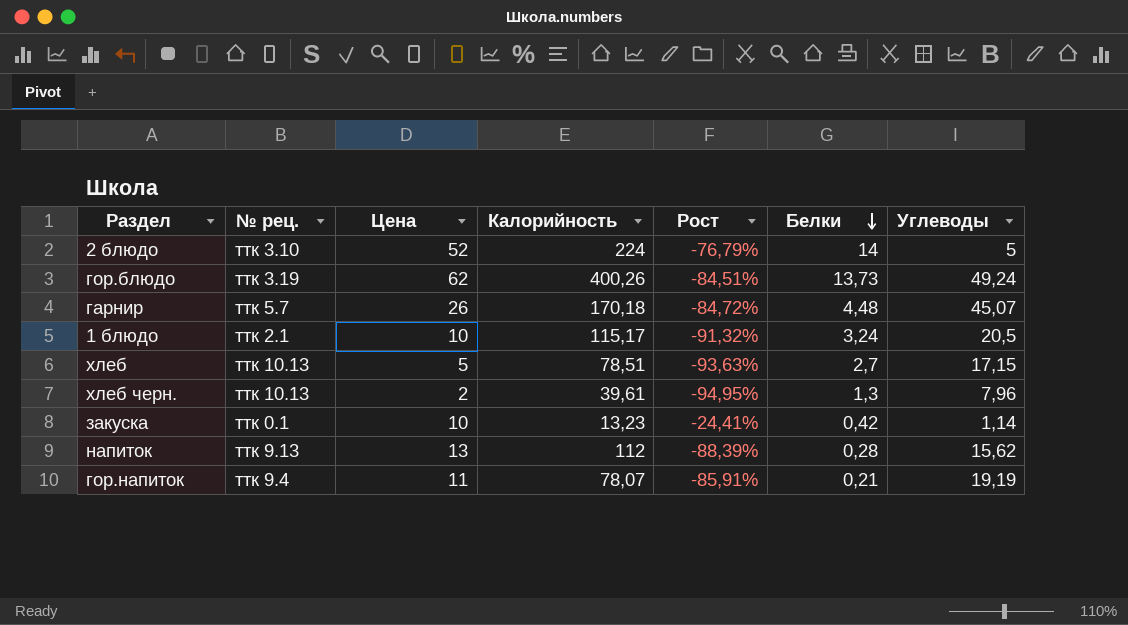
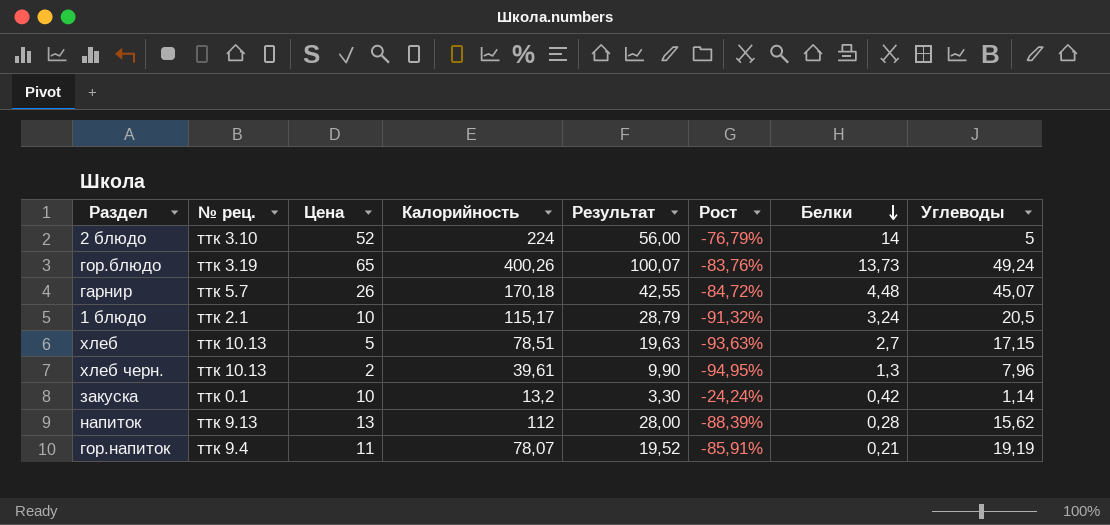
column Результат | formula: none -> [Калорийность] * 0,25
гор.блюдо | Цена: 62 -> 65
гор.блюдо | Рост: -84,51% -> -83,76%
закуска | Калорийность: 13,23 -> 13,2
закуска | Рост: -24,41% -> -24,24%

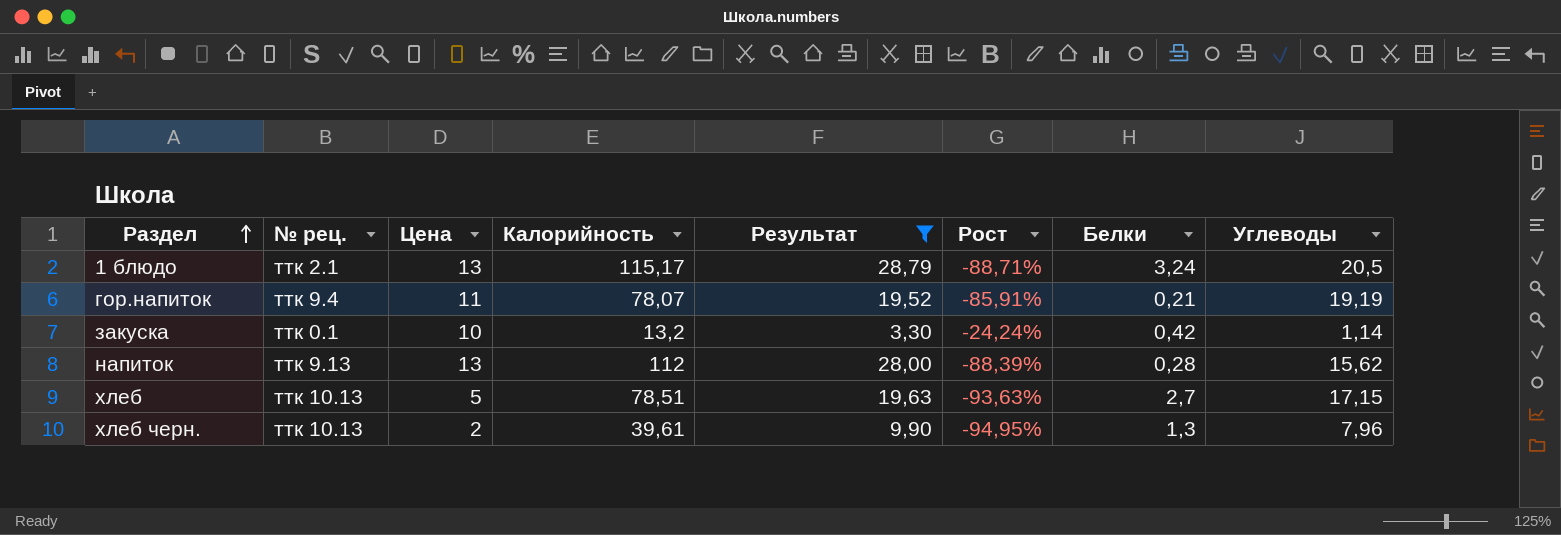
filter: none -> Результат <= 28,79
row order: Белки descending -> Раздел ascending
1 блюдо | Цена: 10 -> 13
1 блюдо | Рост: -91,32% -> -88,71%

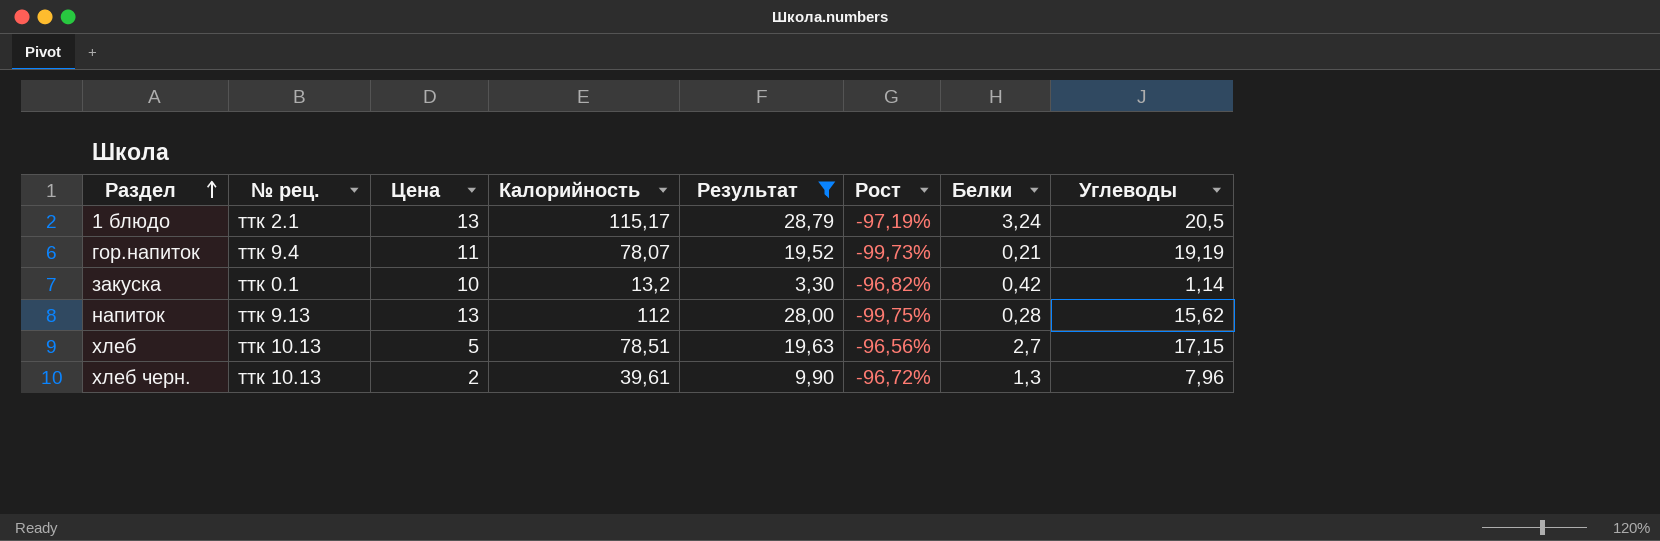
column Рост | formula: ([Цена] - [Калорийность]) / [Калорийность] -> ([Белки] - [Калорийность]) / [Калорийность]

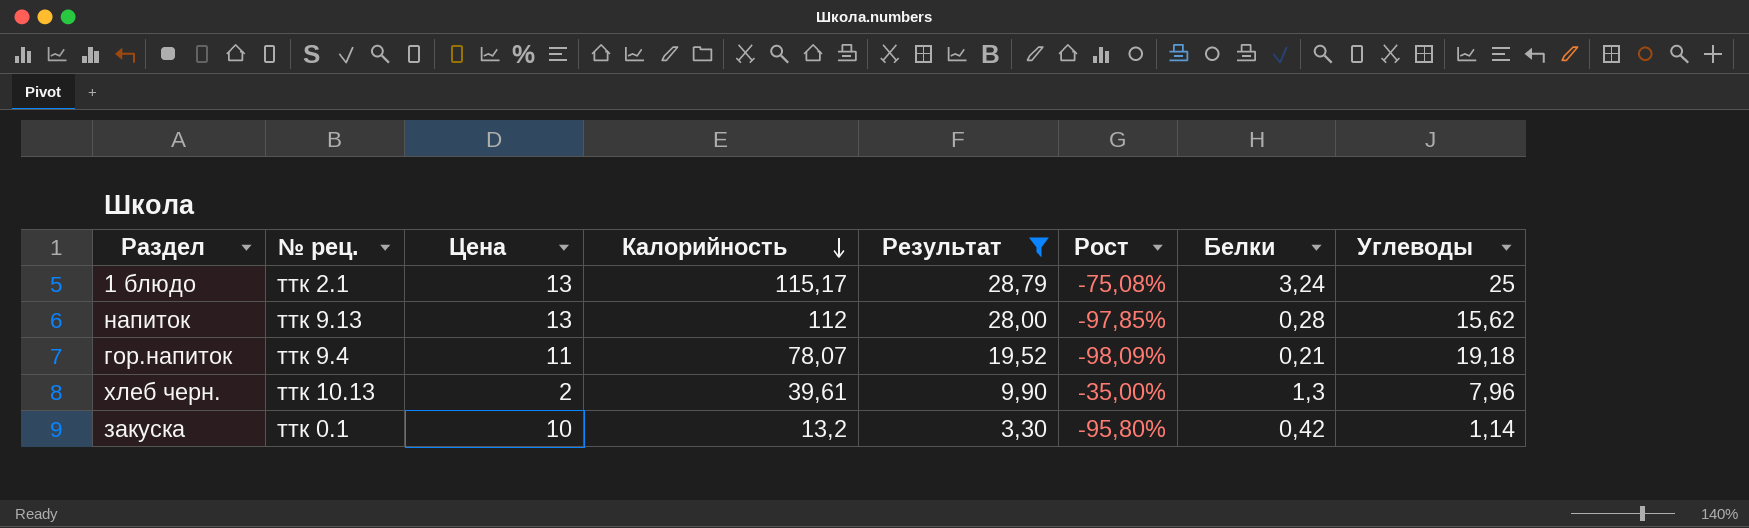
row order: Раздел ascending -> Калорийность descending
column Рост | formula: ([Белки] - [Калорийность]) / [Калорийность] -> ([Белки] - [Цена]) / [Цена]
row хлеб: ттк 10.13 | 5 | 78,51 | 19,63 | -96,56% | 2,7 | 17,15 -> none
1 блюдо | Углеводы: 20,5 -> 25
гор.напиток | Углеводы: 19,19 -> 19,18

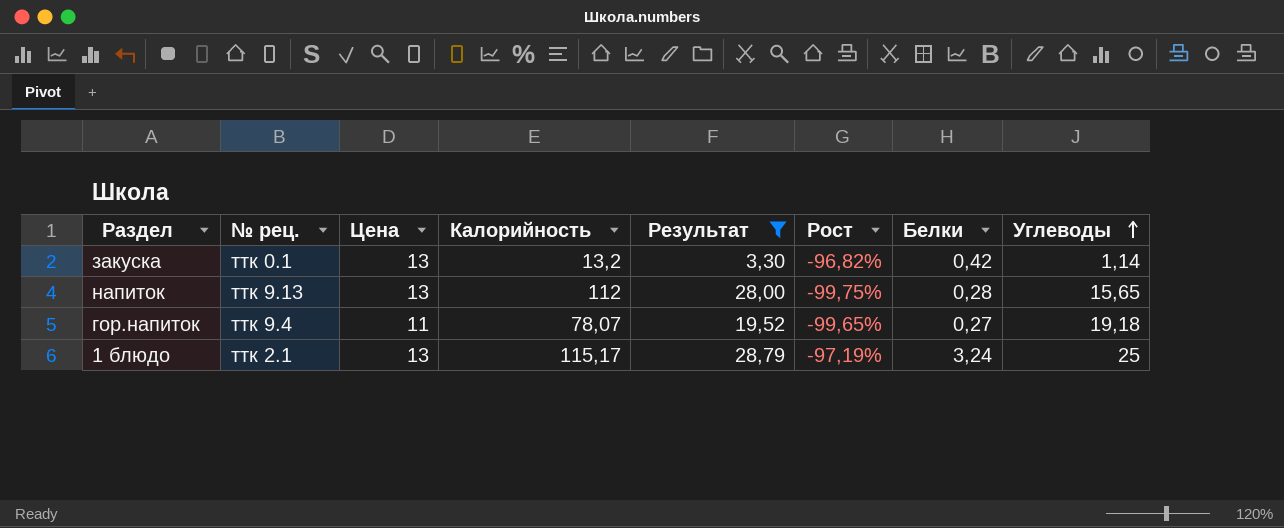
row order: Калорийность descending -> Углеводы ascending
column Рост | formula: ([Белки] - [Цена]) / [Цена] -> ([Белки] - [Калорийность]) / [Калорийность]
row хлеб черн.: ттк 10.13 | 2 | 39,61 | 9,90 | -35,00% | 1,3 | 7,96 -> none
закуска | Цена: 10 -> 13
напиток | Углеводы: 15,62 -> 15,65
гор.напиток | Белки: 0,21 -> 0,27

